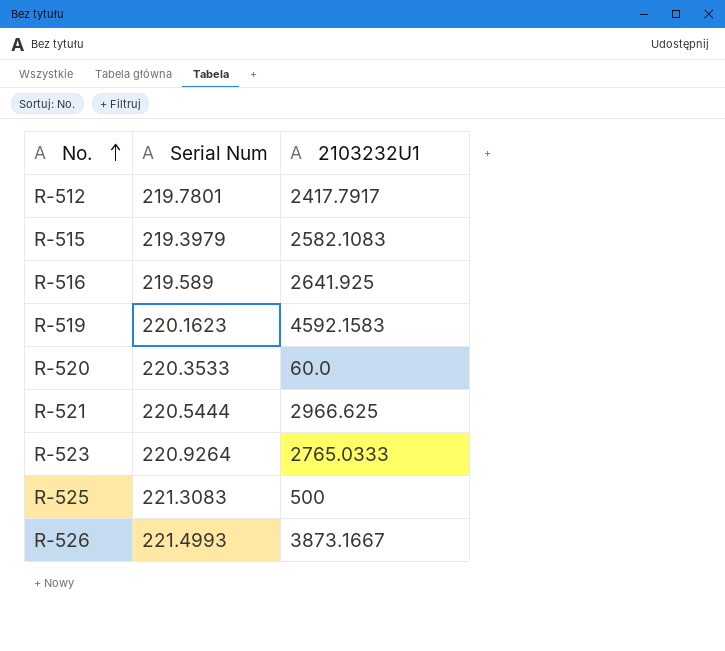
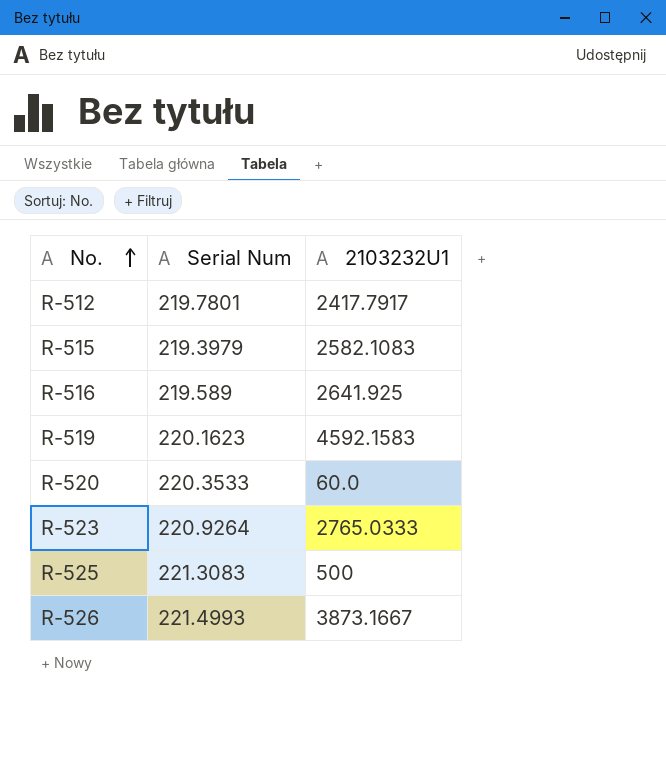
row R-521: 220.5444 | 2966.625 -> none

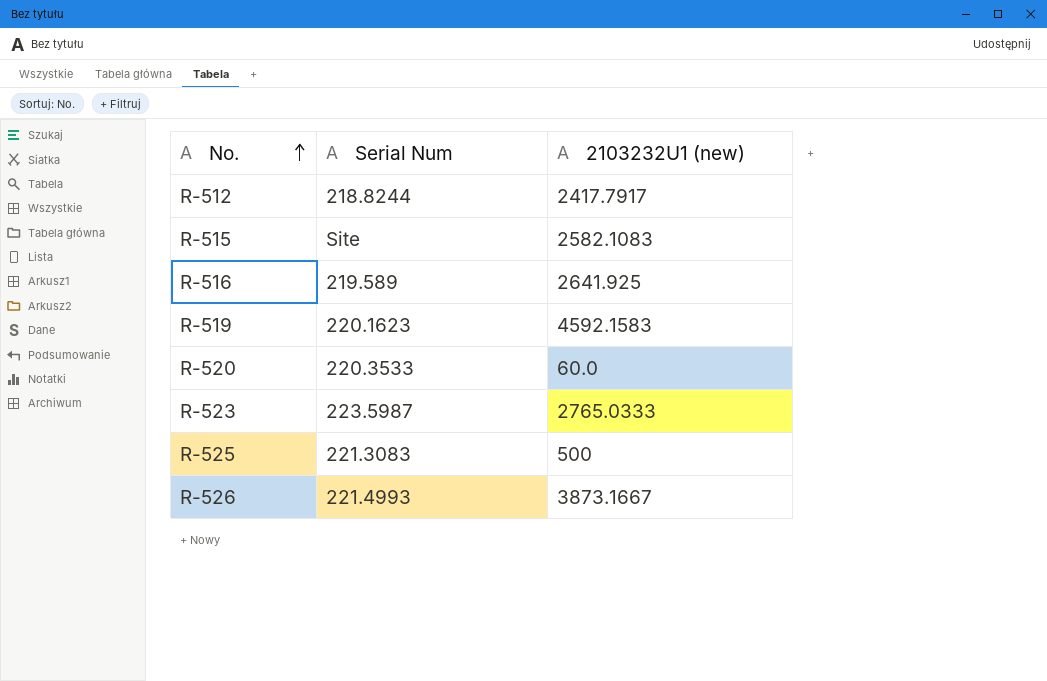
column name: 2103232U1 -> 2103232U1 (new)
R-512 | Serial Num: 219.7801 -> 218.8244
R-515 | Serial Num: 219.3979 -> Site
R-523 | Serial Num: 220.9264 -> 223.5987

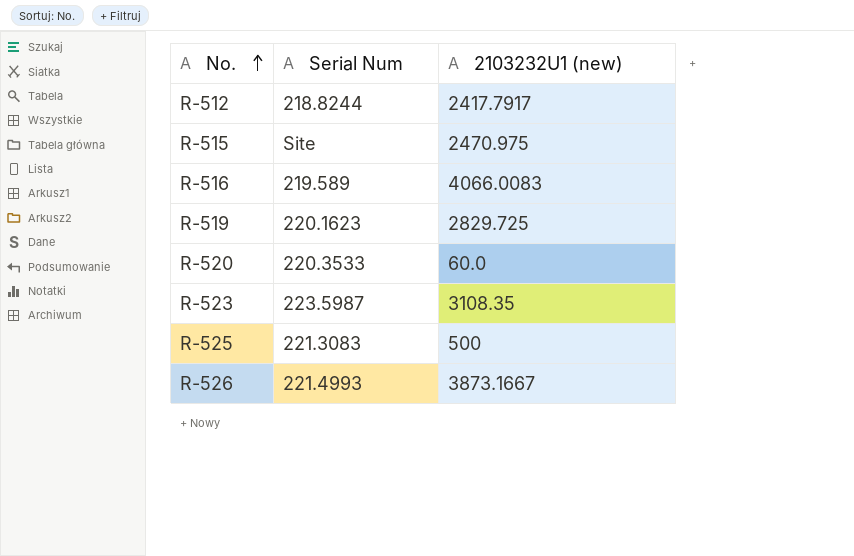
R-515 | 2103232U1 (new): 2582.1083 -> 2470.975
R-516 | 2103232U1 (new): 2641.925 -> 4066.0083
R-519 | 2103232U1 (new): 4592.1583 -> 2829.725
R-523 | 2103232U1 (new): 2765.0333 -> 3108.35

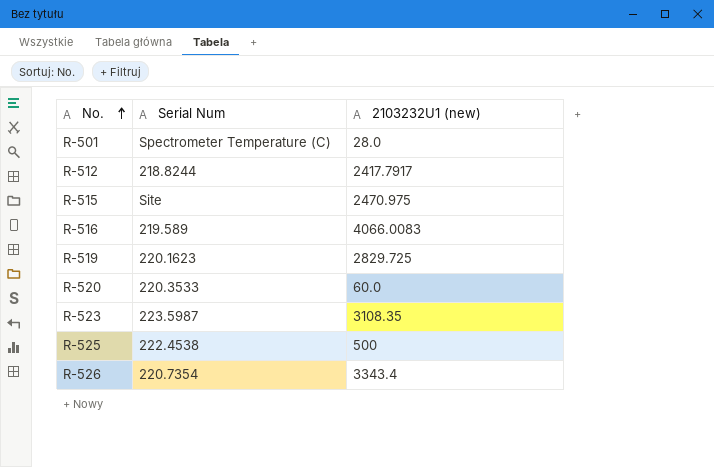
row R-501: none -> Spectrometer Temperature (C) | 28.0
R-525 | Serial Num: 221.3083 -> 222.4538
R-526 | Serial Num: 221.4993 -> 220.7354
R-526 | 2103232U1 (new): 3873.1667 -> 3343.4

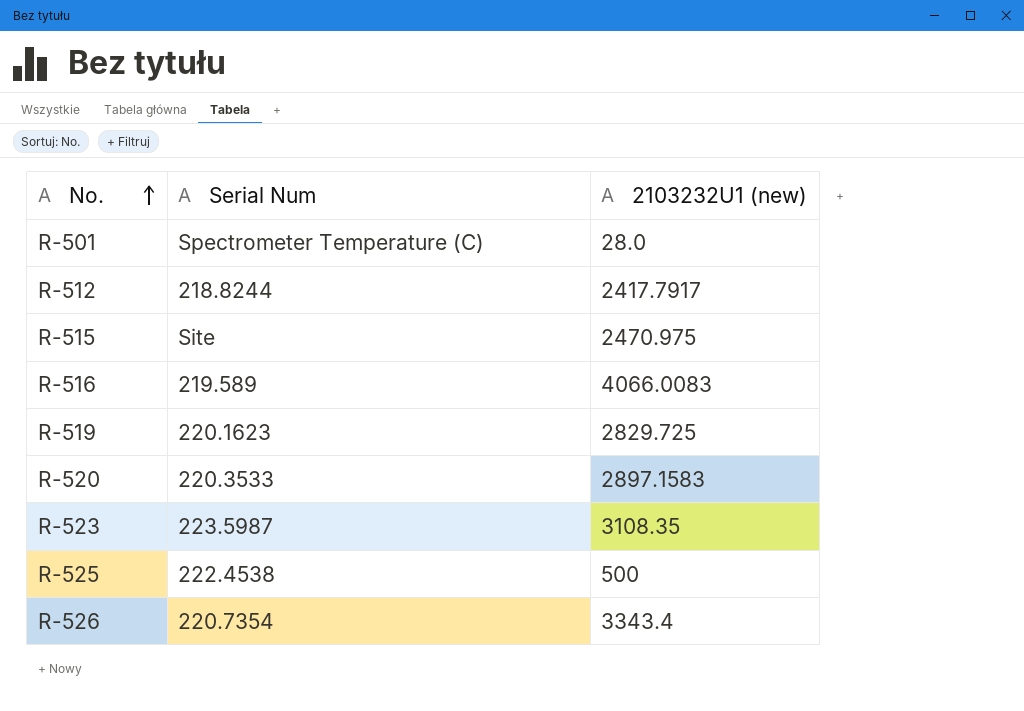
R-520 | 2103232U1 (new): 60.0 -> 2897.1583

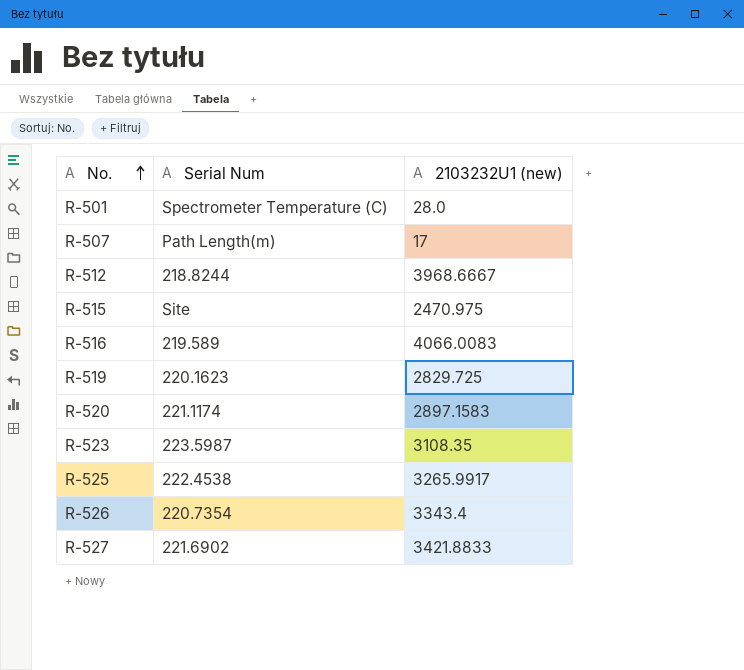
row R-507: none -> Path Length(m) | 17
R-512 | 2103232U1 (new): 2417.7917 -> 3968.6667
R-520 | Serial Num: 220.3533 -> 221.1174
R-525 | 2103232U1 (new): 500 -> 3265.9917
row R-527: none -> 221.6902 | 3421.8833

